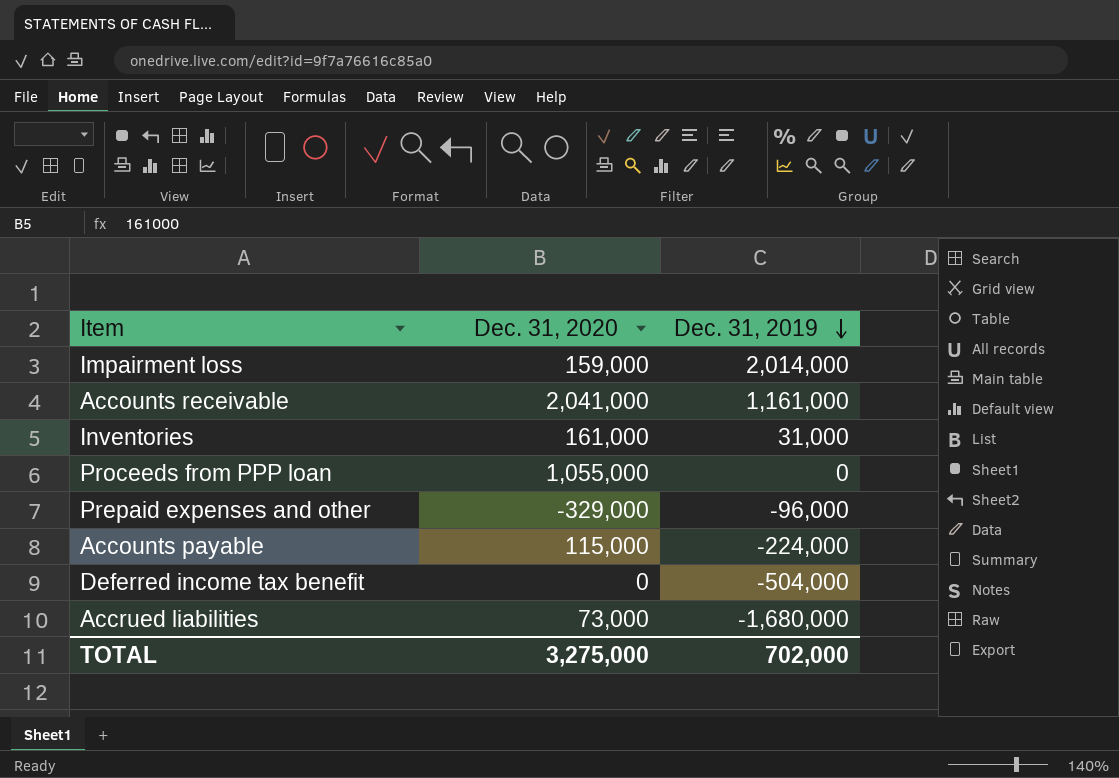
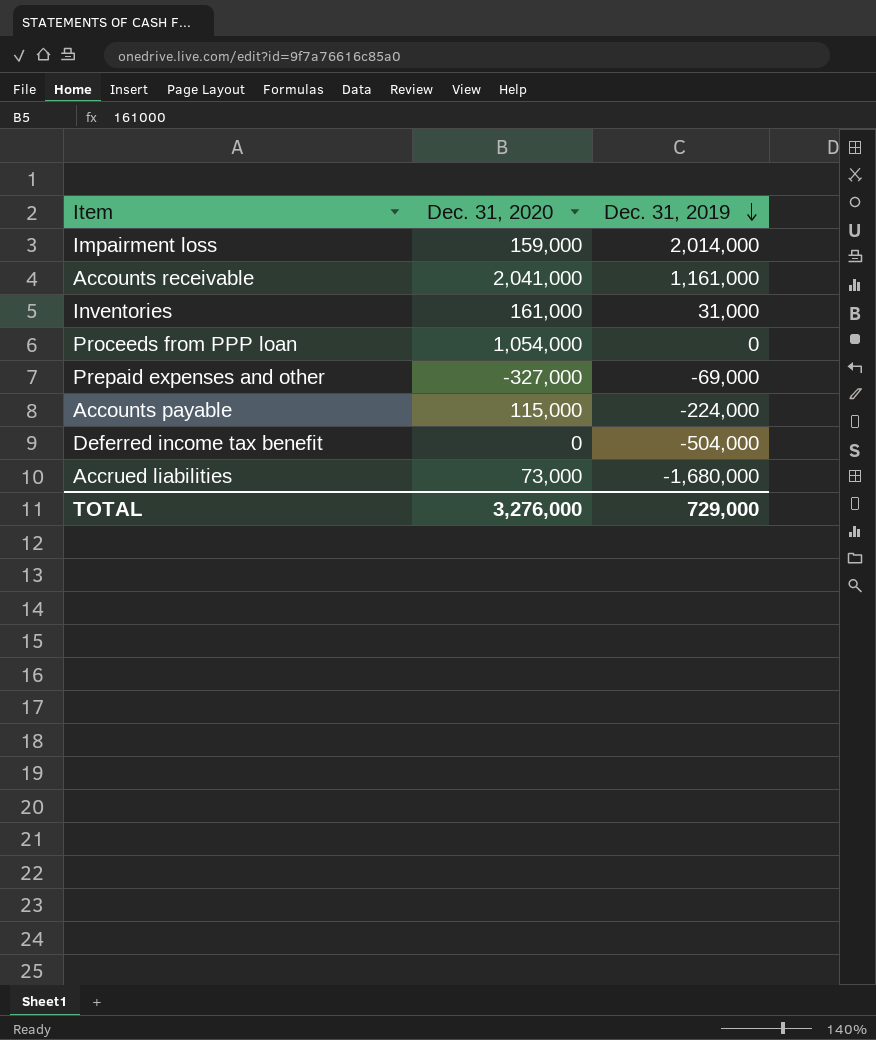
Proceeds from PPP loan | Dec. 31, 2020: 1,055,000 -> 1,054,000
Prepaid expenses and other | Dec. 31, 2020: -329,000 -> -327,000
Prepaid expenses and other | Dec. 31, 2019: -96,000 -> -69,000
TOTAL | Dec. 31, 2020: 3,275,000 -> 3,276,000
TOTAL | Dec. 31, 2019: 702,000 -> 729,000

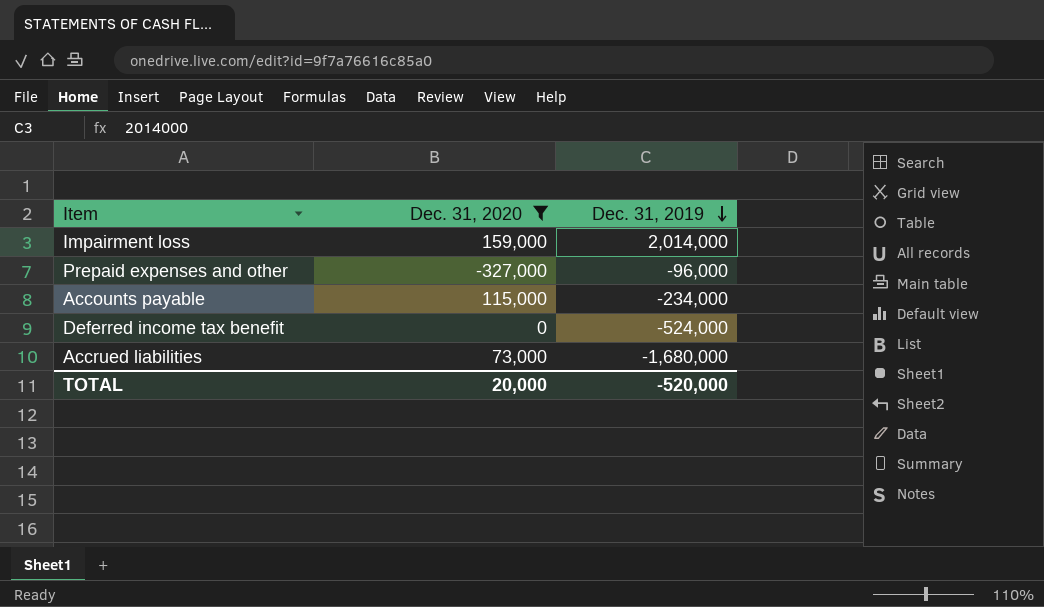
filter: none -> Dec. 31, 2020 <= 159,000
Prepaid expenses and other | Dec. 31, 2019: -69,000 -> -96,000
Accounts payable | Dec. 31, 2019: -224,000 -> -234,000
Deferred income tax benefit | Dec. 31, 2019: -504,000 -> -524,000
TOTAL | Dec. 31, 2020: 3,276,000 -> 20,000
TOTAL | Dec. 31, 2019: 729,000 -> -520,000

